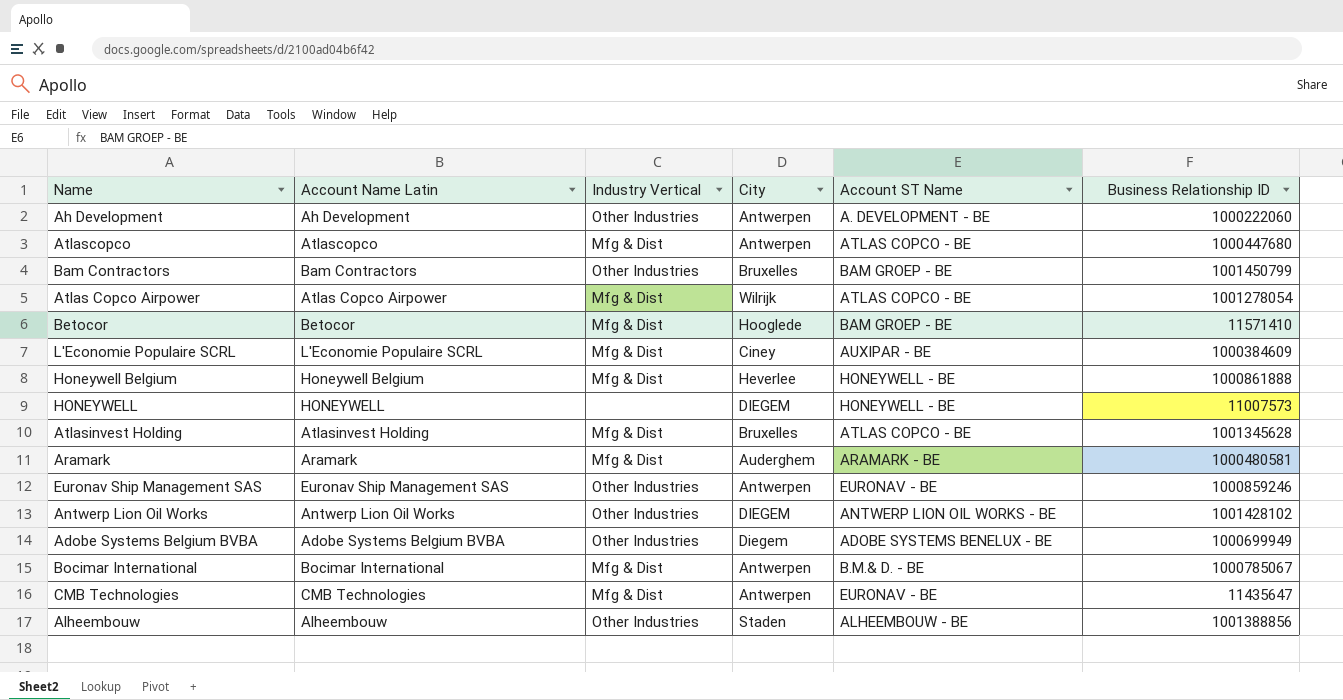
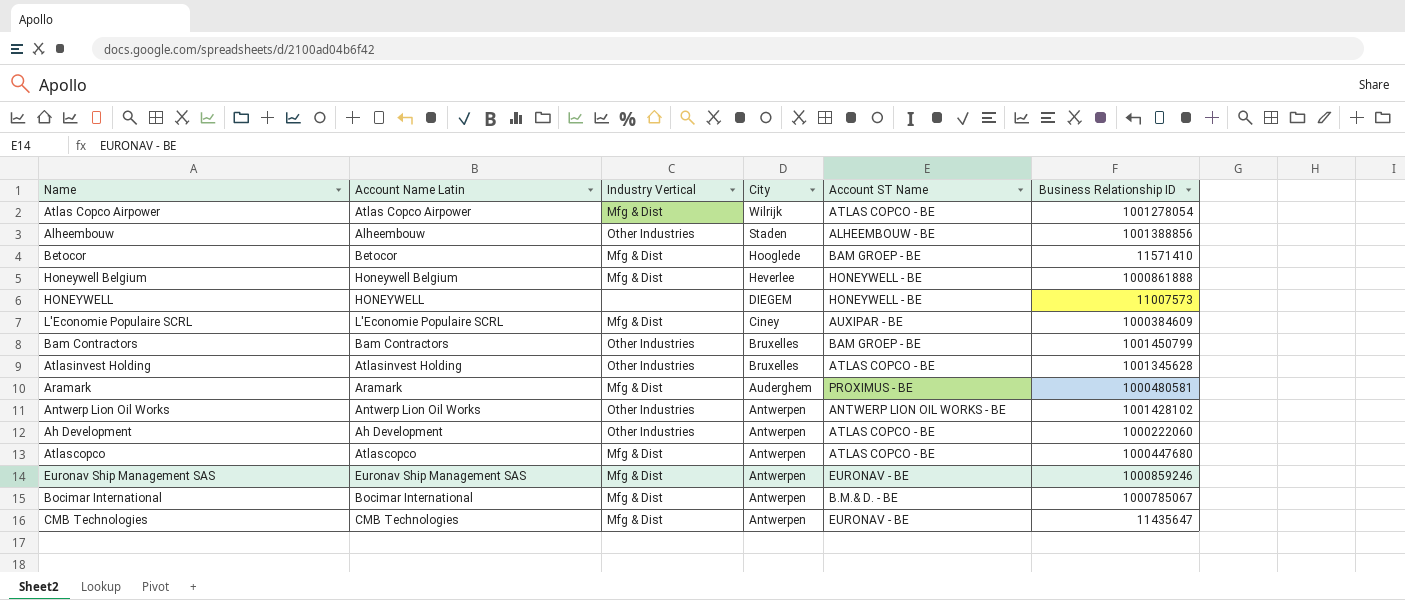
row order: none -> City descending
row Adobe Systems Belgium BVBA: Adobe Systems Belgium BVBA | Other Industries | Diegem | ADOBE SYSTEMS BENELUX - BE | 1000699949 -> none
Atlasinvest Holding | Industry Vertical: Mfg & Dist -> Other Industries
Aramark | Account ST Name: ARAMARK - BE -> PROXIMUS - BE
Antwerp Lion Oil Works | City: DIEGEM -> Antwerpen
Ah Development | Account ST Name: A. DEVELOPMENT - BE -> ATLAS COPCO - BE
Euronav Ship Management SAS | Industry Vertical: Other Industries -> Mfg & Dist

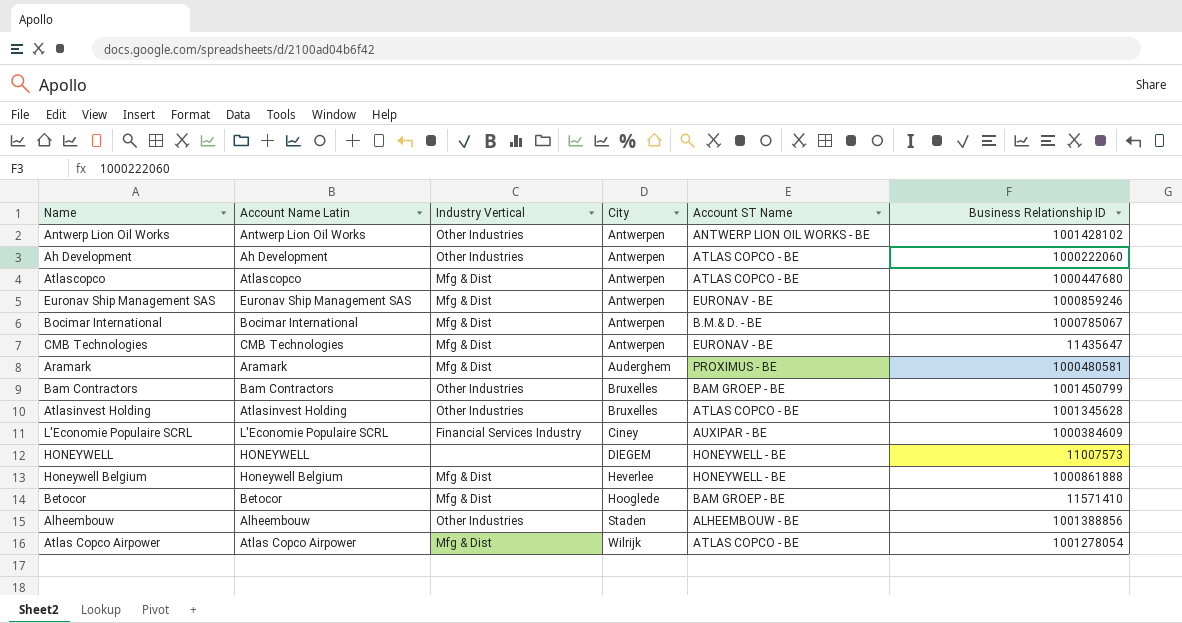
row order: City descending -> City ascending
L'Economie Populaire SCRL | Industry Vertical: Mfg & Dist -> Financial Services Industry

